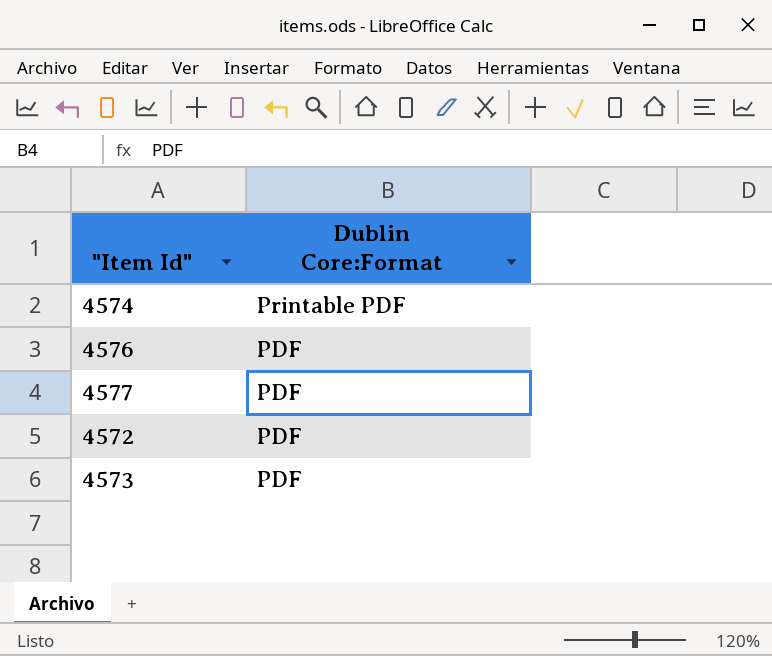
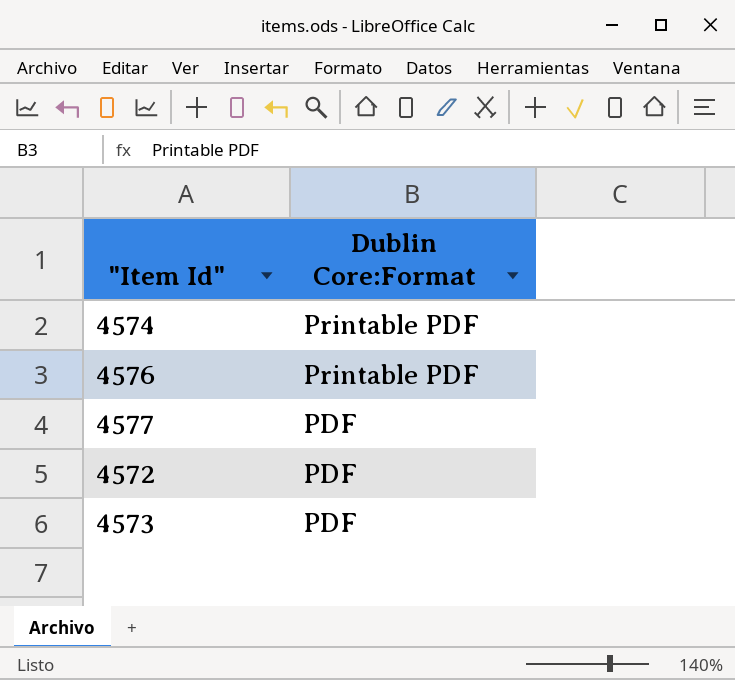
4576 | Dublin Core:Format: PDF -> Printable PDF

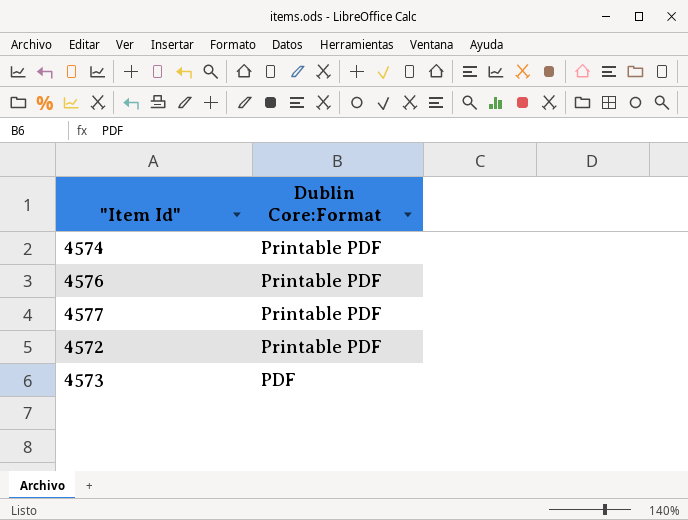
4577 | Dublin Core:Format: PDF -> Printable PDF
4572 | Dublin Core:Format: PDF -> Printable PDF

